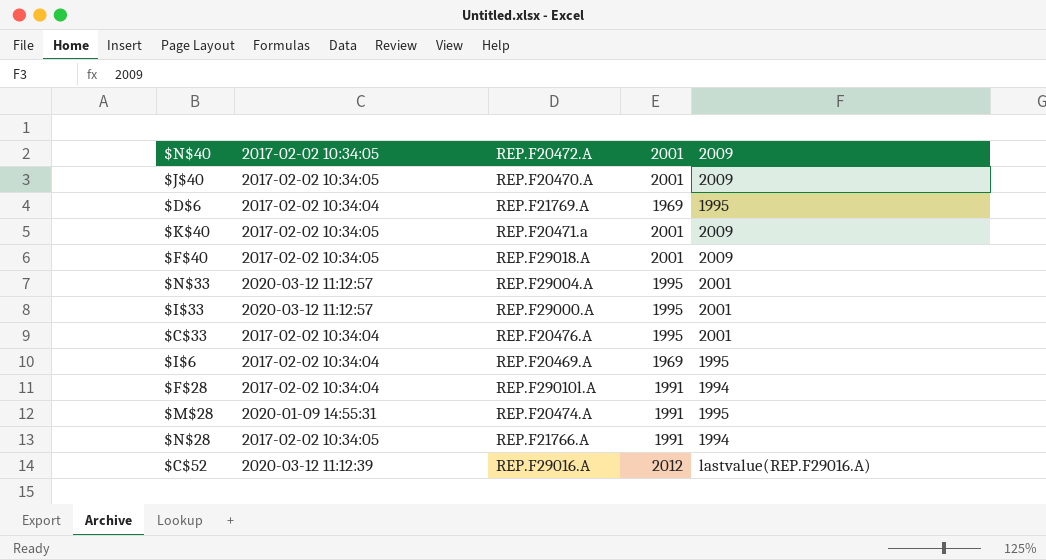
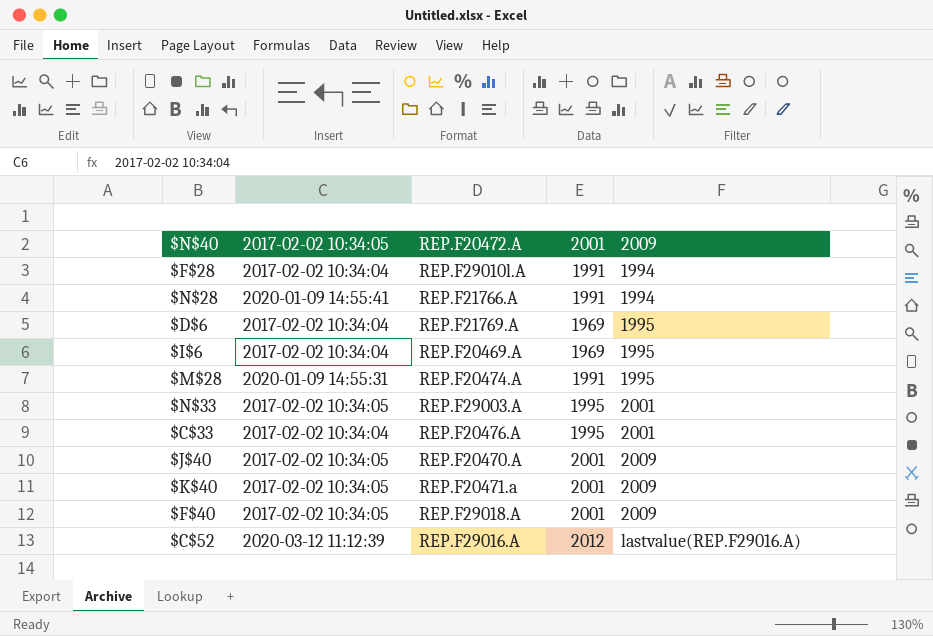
row order: none -> 2009 ascending
row $I$33: 2020-03-12 11:12:57 | REP.F29000.A | 1995 | 2001 -> none
$N$28 | 2017-02-02 10:34:05: 2017-02-02 10:34:05 -> 2020-01-09 14:55:41
$N$33 | 2017-02-02 10:34:05: 2020-03-12 11:12:57 -> 2017-02-02 10:34:05
$N$33 | REP.F20472.A: REP.F29004.A -> REP.F29003.A

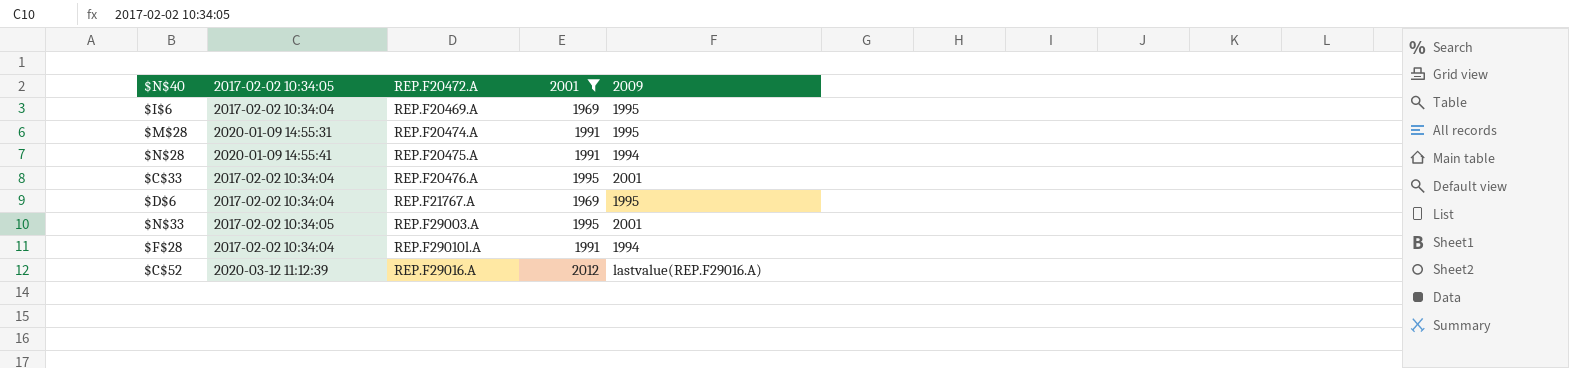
filter: none -> 2001 != 2001
row order: 2009 ascending -> REP.F20472.A ascending
$N$28 | REP.F20472.A: REP.F21766.A -> REP.F20475.A
$D$6 | REP.F20472.A: REP.F21769.A -> REP.F21767.A

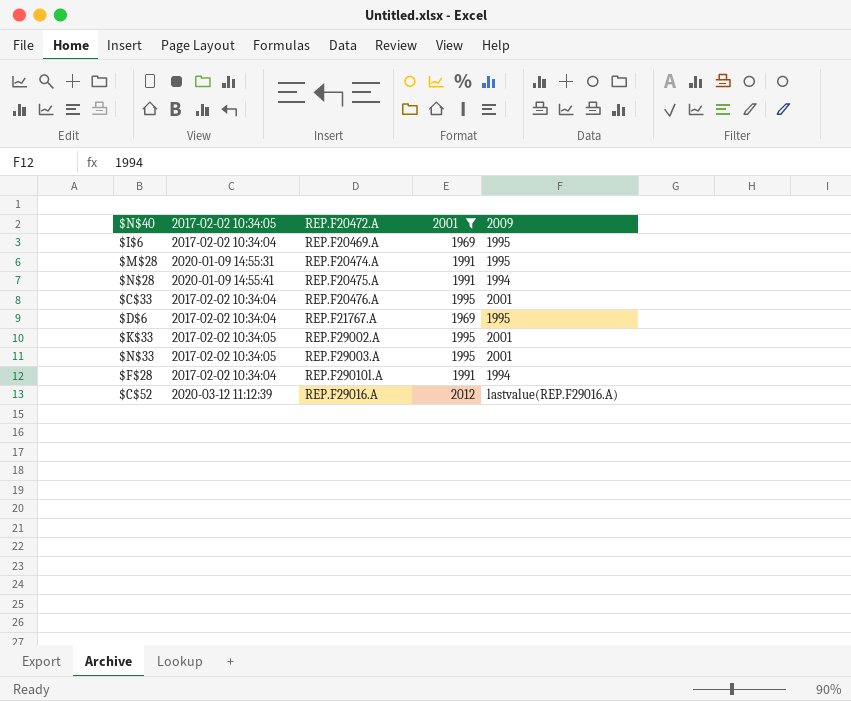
row $K$33: none -> 2017-02-02 10:34:05 | REP.F29002.A | 1995 | 2001

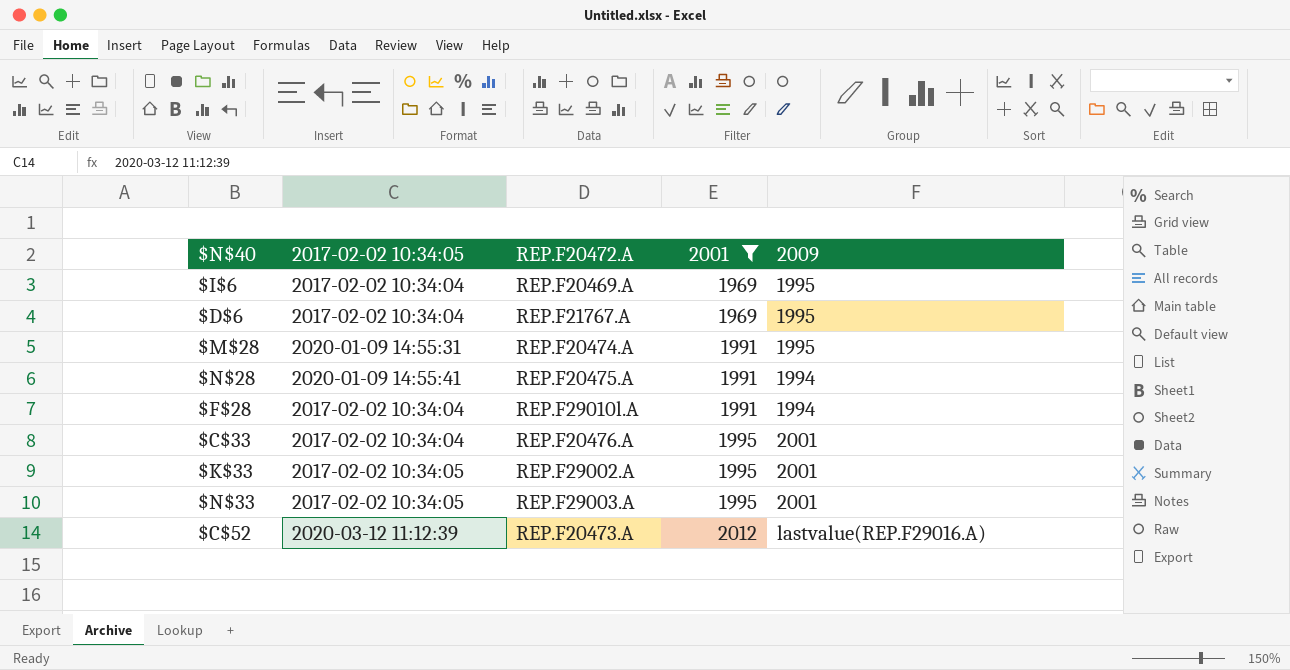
row order: REP.F20472.A ascending -> 2001 ascending
$C$52 | REP.F20472.A: REP.F29016.A -> REP.F20473.A

